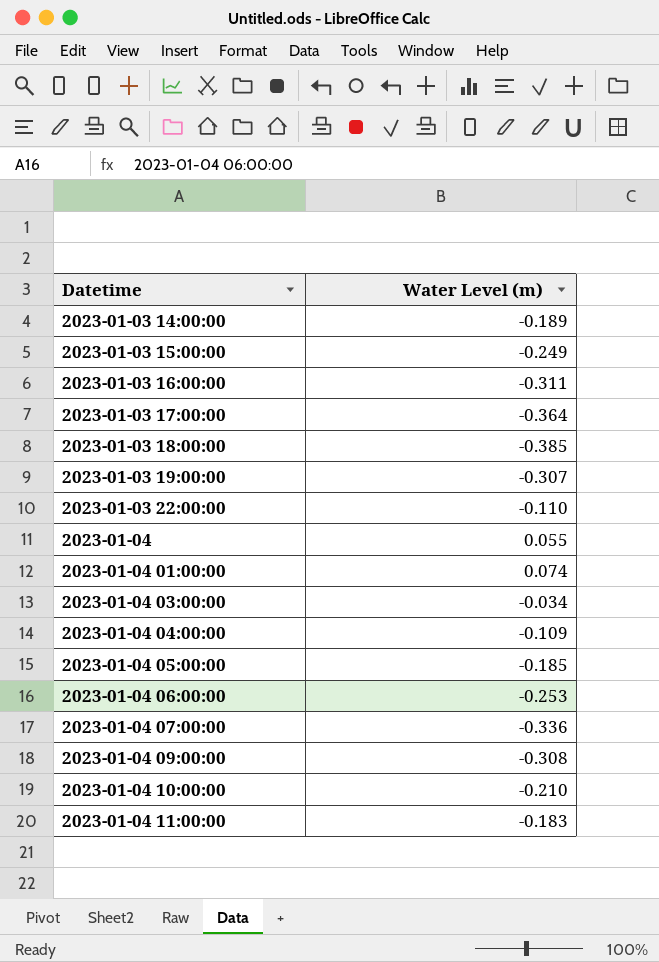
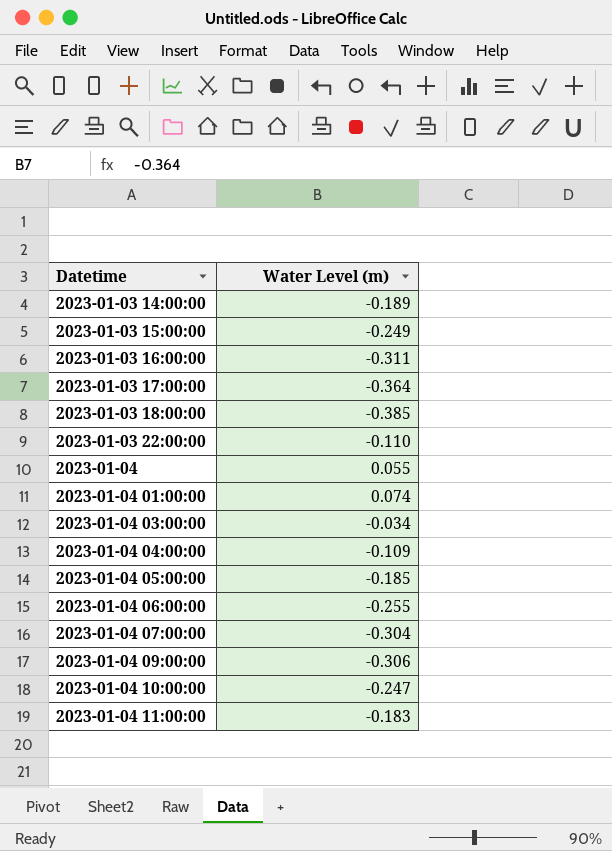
row 2023-01-03 19:00:00: -0.307 -> none
2023-01-04 06:00:00 | Water Level (m): -0.253 -> -0.255
2023-01-04 07:00:00 | Water Level (m): -0.336 -> -0.304
2023-01-04 09:00:00 | Water Level (m): -0.308 -> -0.306
2023-01-04 10:00:00 | Water Level (m): -0.210 -> -0.247

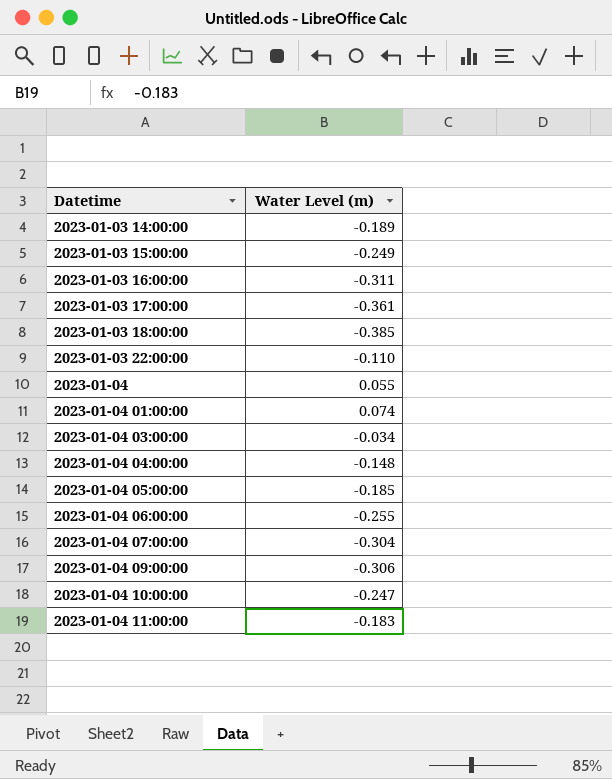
2023-01-03 17:00:00 | Water Level (m): -0.364 -> -0.361
2023-01-04 04:00:00 | Water Level (m): -0.109 -> -0.148

